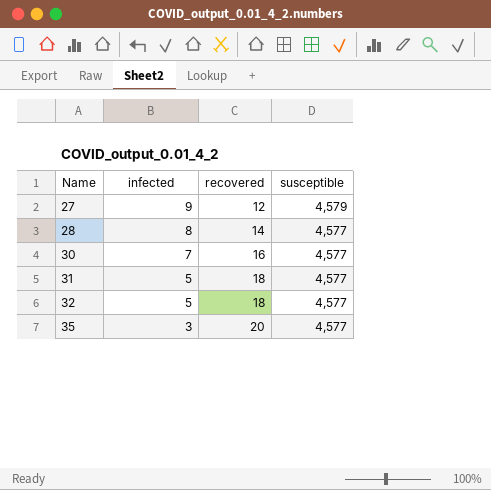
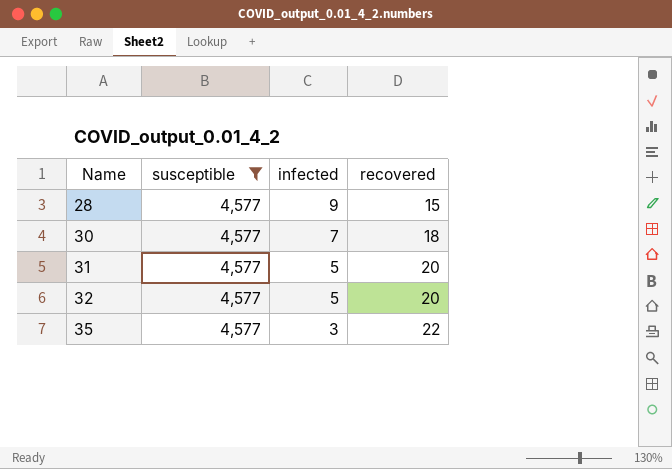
filter: none -> susceptible = 4,577
column susceptible | position: 4 -> 2
28 | infected: 8 -> 9
28 | recovered: 14 -> 15
30 | recovered: 16 -> 18
31 | recovered: 18 -> 20
32 | recovered: 18 -> 20
35 | recovered: 20 -> 22

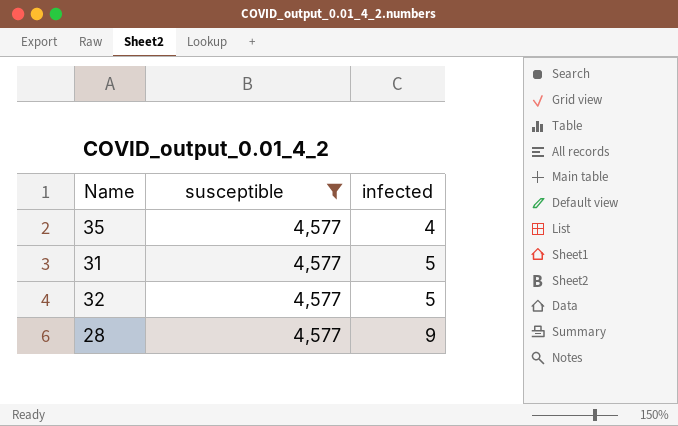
row order: Name ascending -> infected ascending
column recovered | position: 4 -> none
row 30: 4,577 | 7 | 18 -> none
35 | infected: 3 -> 4

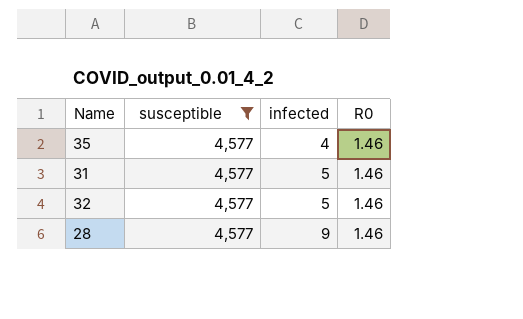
column R0 | position: none -> 4

